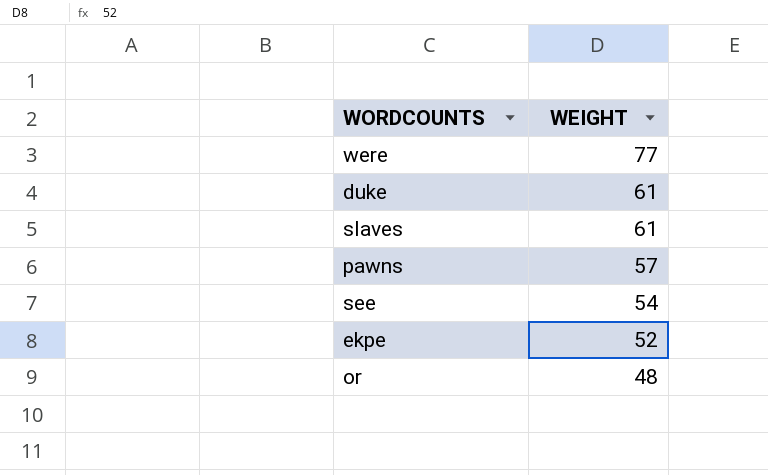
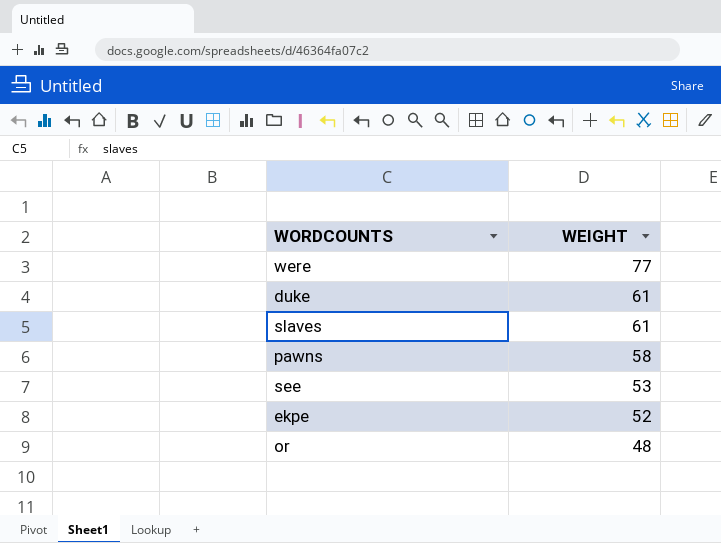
pawns | WEIGHT: 57 -> 58
see | WEIGHT: 54 -> 53

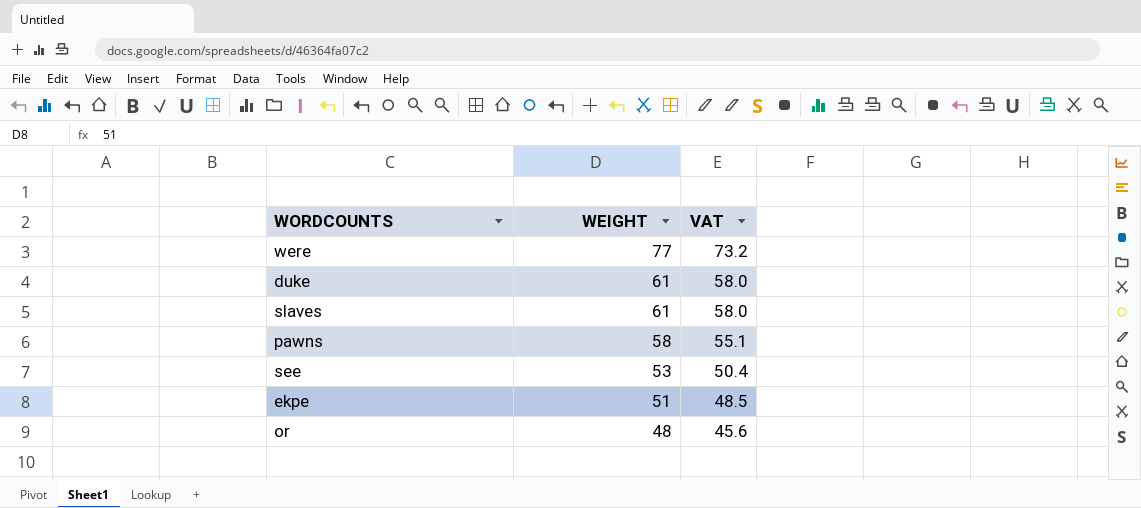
column VAT | formula: none -> [WEIGHT] * 0.95
ekpe | WEIGHT: 52 -> 51

